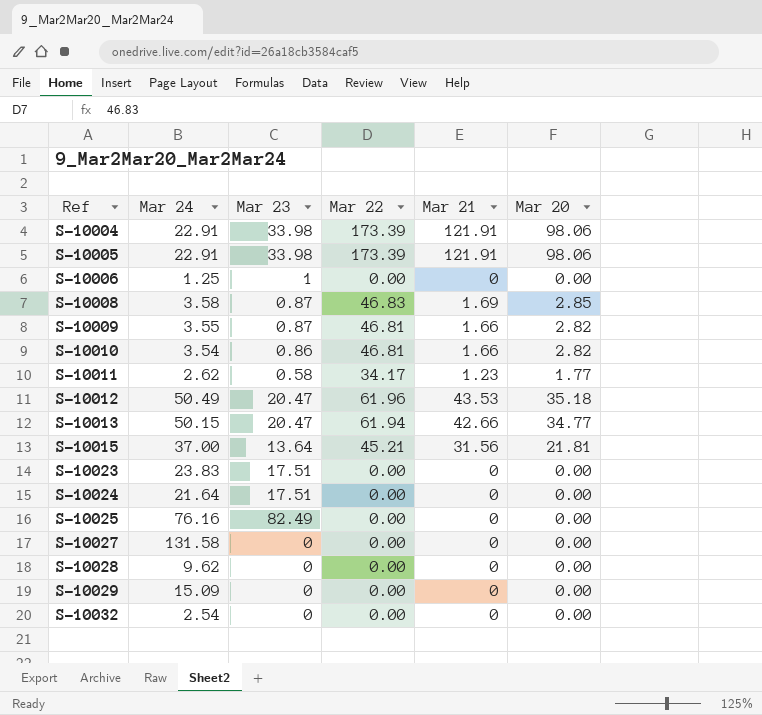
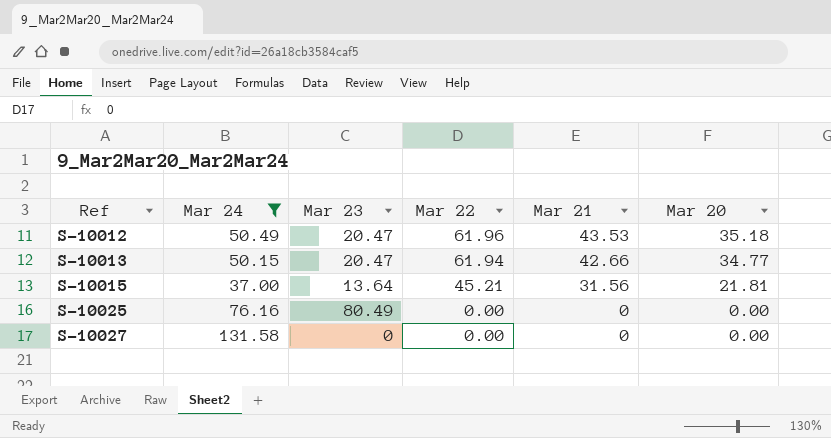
filter: none -> Mar 24 >= 37.00
S-10025 | Mar 23: 82.49 -> 80.49

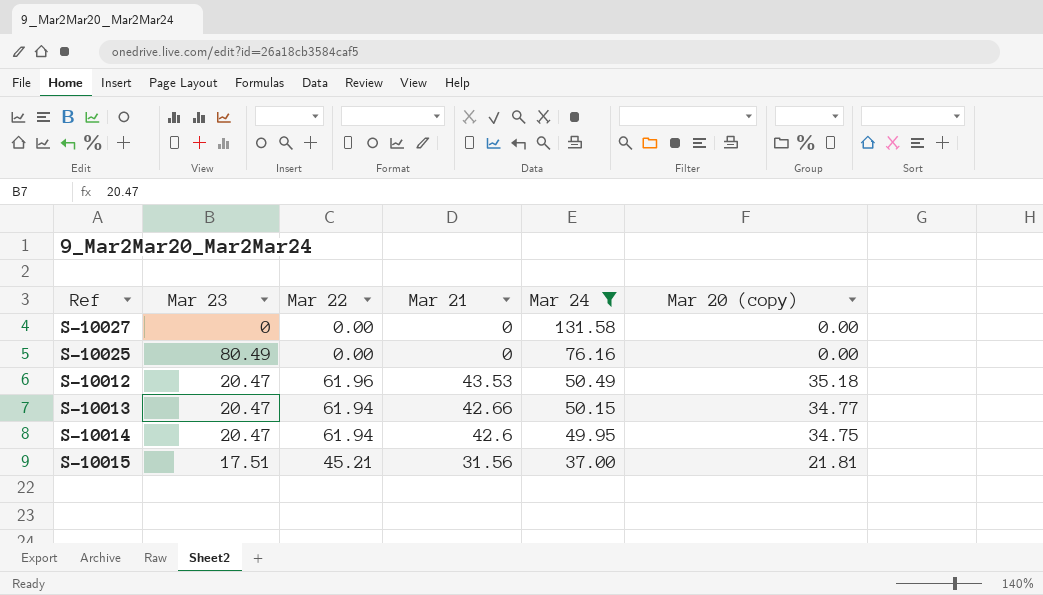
row order: Ref ascending -> Mar 24 descending
column Mar 24 | position: 2 -> 5
column name: Mar 20 -> Mar 20 (copy)
row S-10014: none -> 20.47 | 61.94 | 42.6 | 49.95 | 34.75
S-10015 | Mar 23: 13.64 -> 17.51

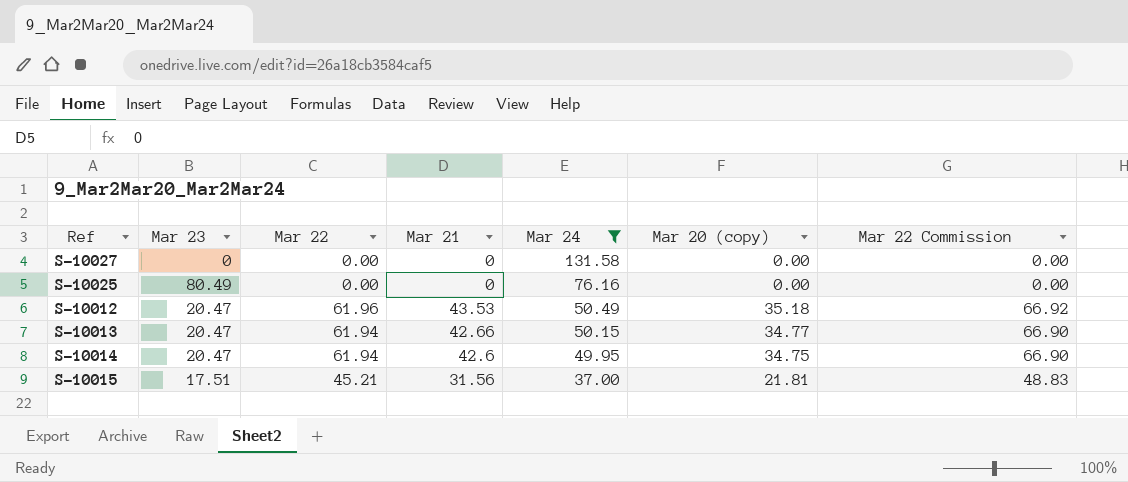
column Mar 22 Commission | formula: none -> [Mar 22] * 1.08

